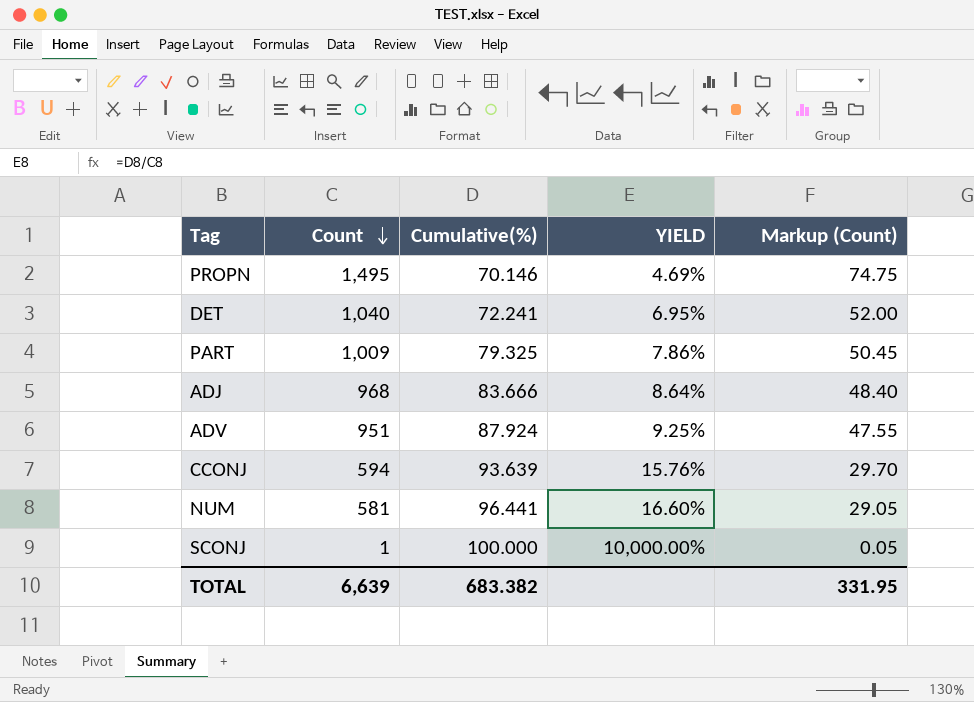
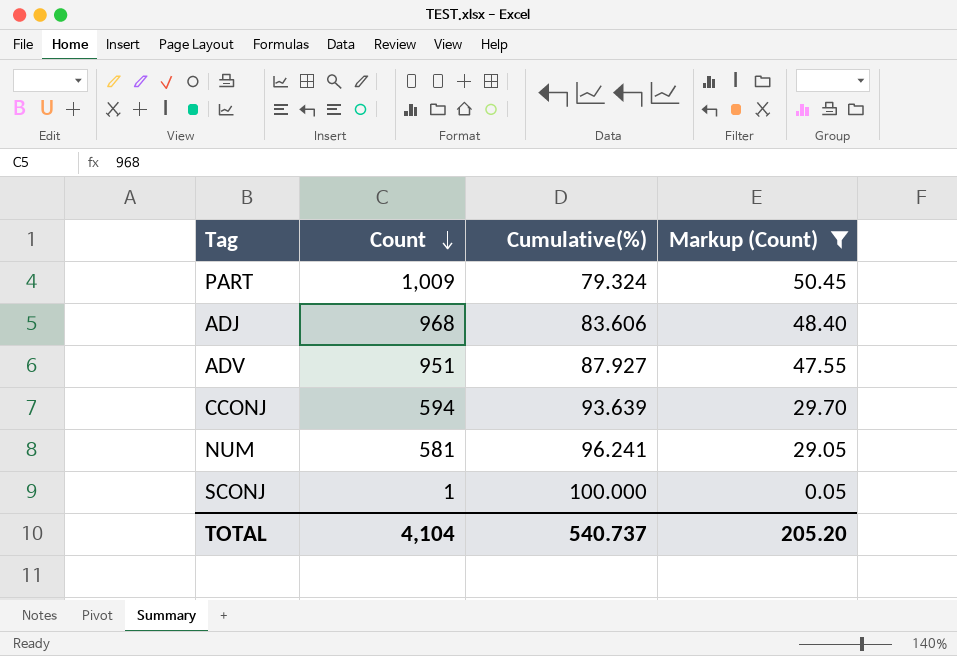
filter: none -> Markup (Count) <= 50.45
column YIELD | formula: [Cumulative(%)] / [Count] -> none
PART | Cumulative(%): 79.325 -> 79.324
ADJ | Cumulative(%): 83.666 -> 83.606
ADV | Cumulative(%): 87.924 -> 87.927
NUM | Cumulative(%): 96.441 -> 96.241
TOTAL | Count: 6,639 -> 4,104
TOTAL | Cumulative(%): 683.382 -> 540.737
TOTAL | Markup (Count): 331.95 -> 205.20

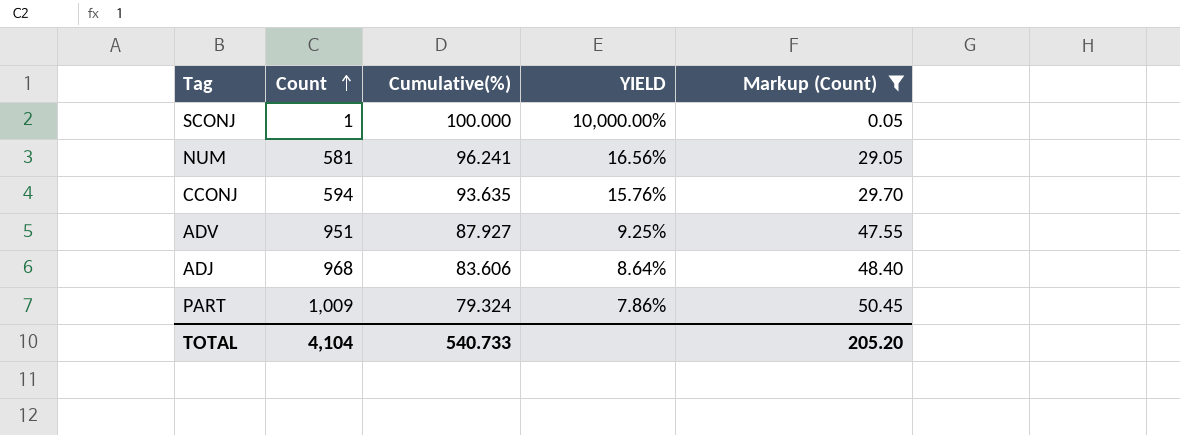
row order: Count descending -> Count ascending
column YIELD | formula: none -> [Cumulative(%)] / [Count]
CCONJ | Cumulative(%): 93.639 -> 93.635
TOTAL | Cumulative(%): 540.737 -> 540.733

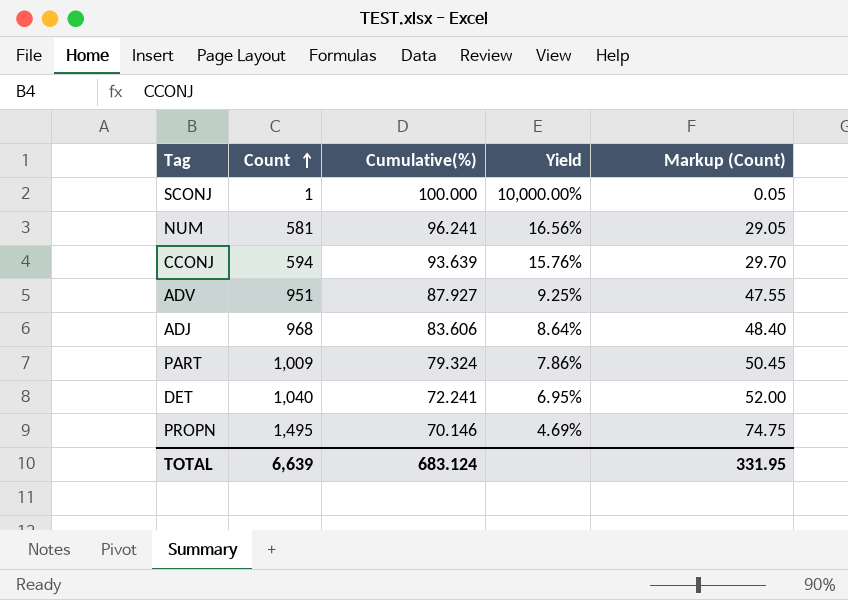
filter: Markup (Count) <= 50.45 -> none
column name: YIELD -> Yield
CCONJ | Cumulative(%): 93.635 -> 93.639
TOTAL | Count: 4,104 -> 6,639
TOTAL | Cumulative(%): 540.733 -> 683.124
TOTAL | Markup (Count): 205.20 -> 331.95

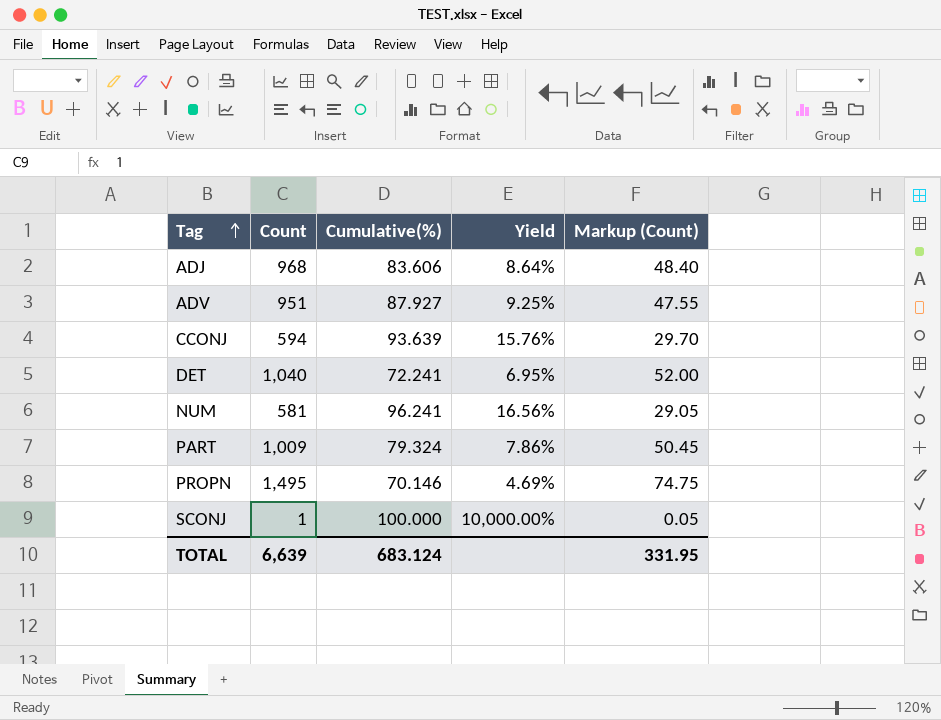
row order: Count ascending -> Tag ascending

